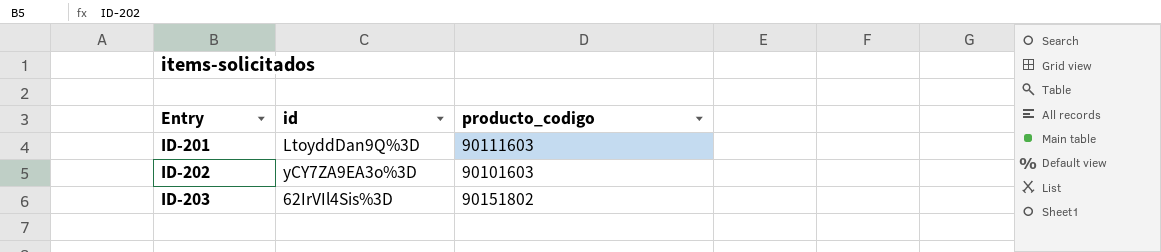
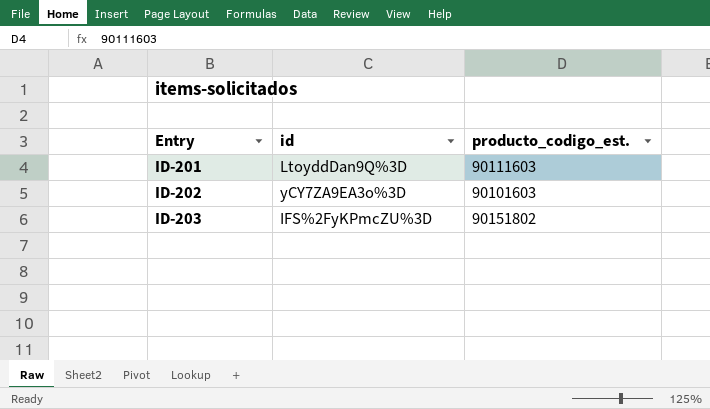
column name: producto_codigo -> producto_codigo_est.
ID-203 | id: 62IrVIl4Sis%3D -> IFS%2FyKPmcZU%3D

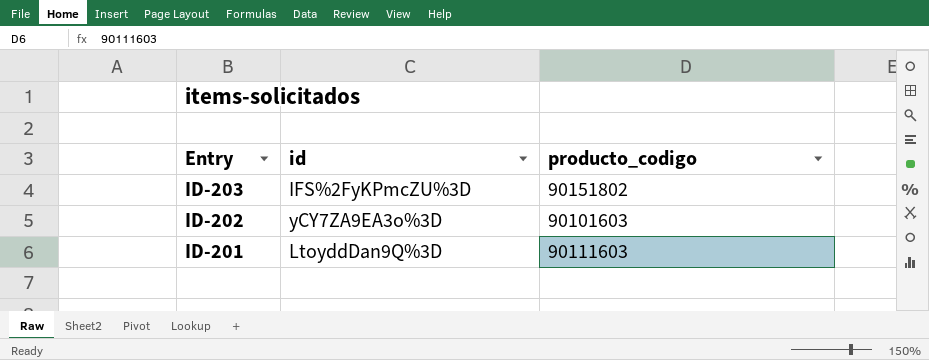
row order: Entry ascending -> Entry descending
column name: producto_codigo_est. -> producto_codigo

